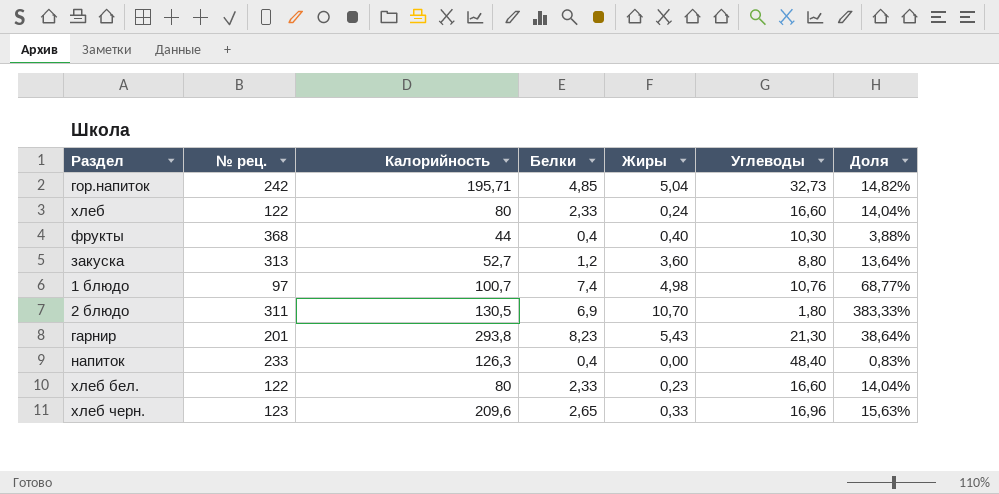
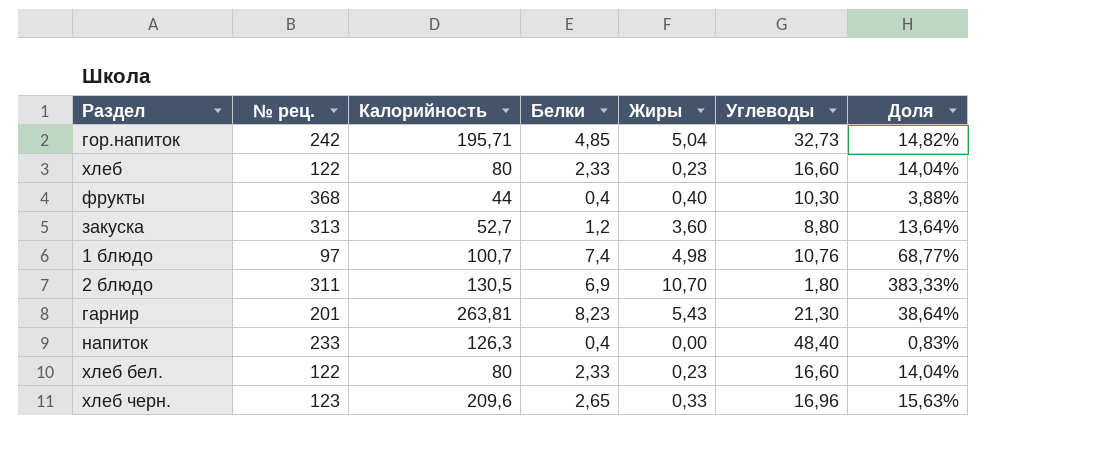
хлеб | Жиры: 0,24 -> 0,23
гарнир | Калорийность: 293,8 -> 263,81

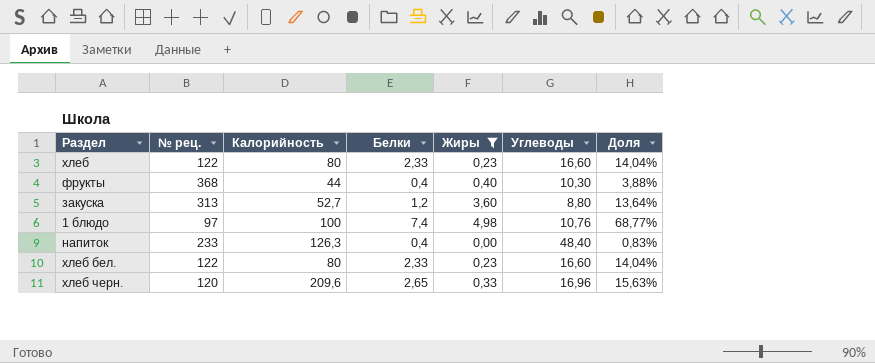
filter: none -> Жиры <= 4,98
1 блюдо | Калорийность: 100,7 -> 100
хлеб черн. | № рец.: 123 -> 120

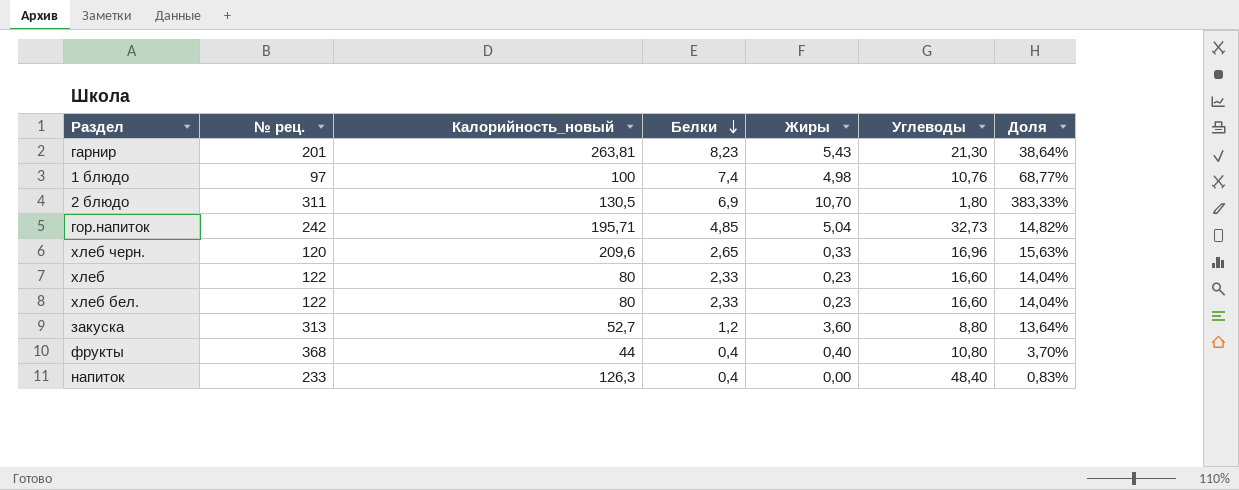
filter: Жиры <= 4,98 -> none
row order: none -> Белки descending
column name: Калорийность -> Калорийность_новый
фрукты | Углеводы: 10,30 -> 10,80
фрукты | Доля: 3,88% -> 3,70%

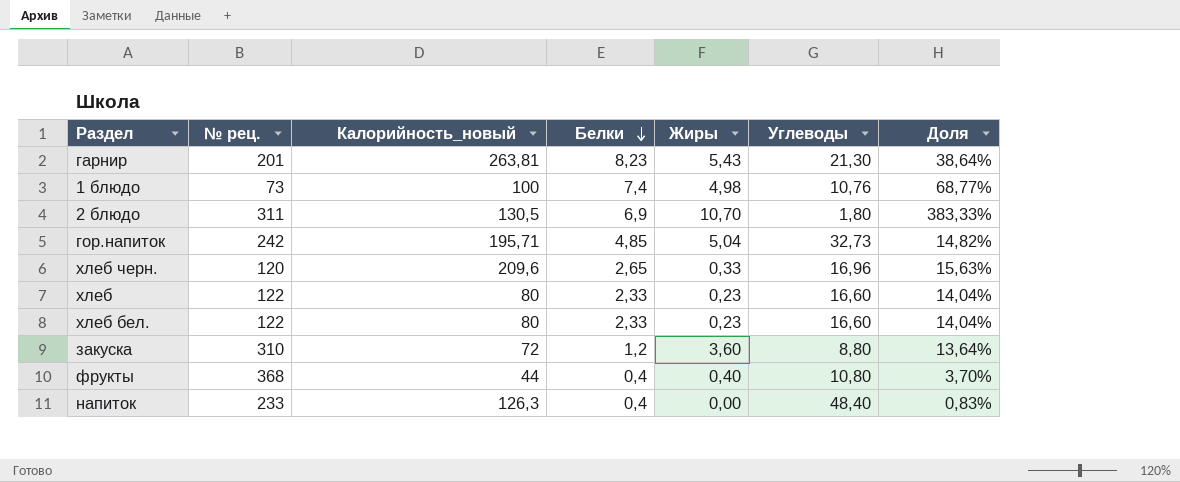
1 блюдо | № рец.: 97 -> 73
закуска | № рец.: 313 -> 310
закуска | Калорийность_новый: 52,7 -> 72

